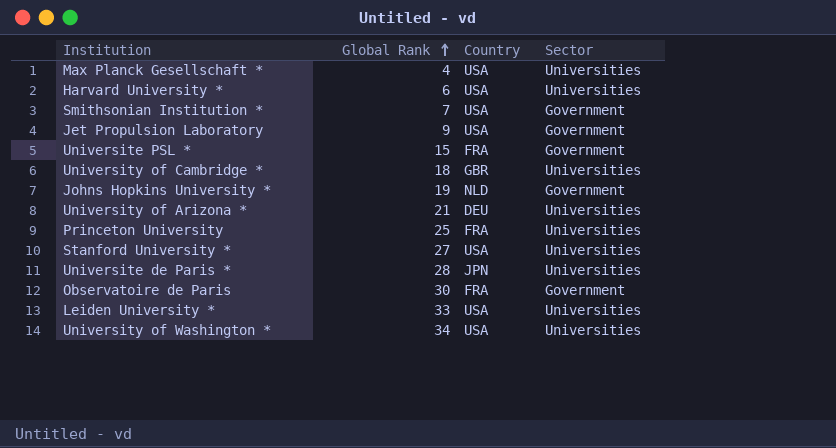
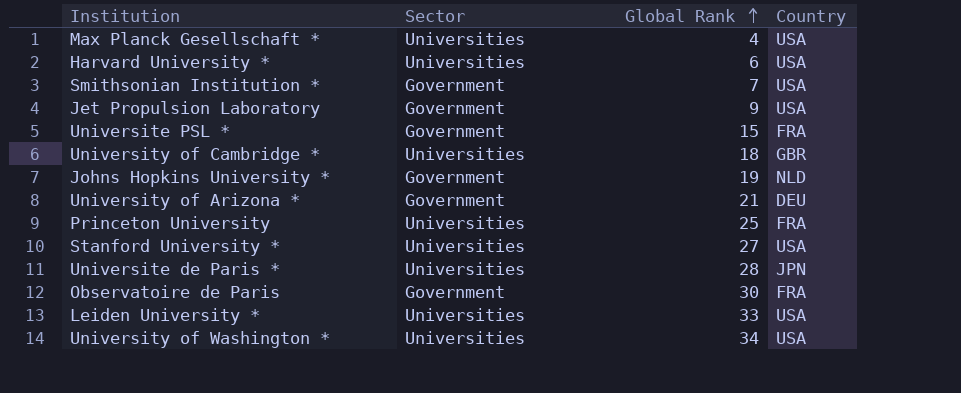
column Sector | position: 4 -> 2
University of Arizona * | Sector: Universities -> Government

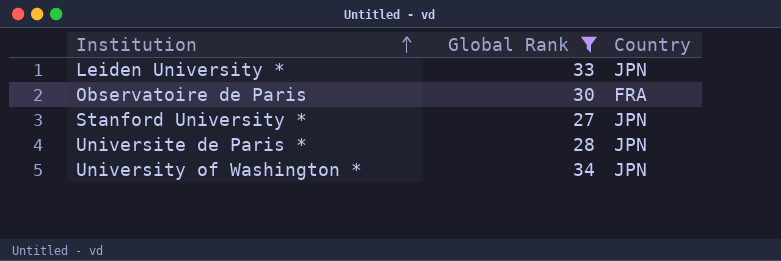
filter: none -> Global Rank >= 27
row order: Global Rank ascending -> Institution ascending
column Sector | position: 2 -> none
Leiden University * | Country: USA -> JPN
Stanford University * | Country: USA -> JPN
University of Washington * | Country: USA -> JPN

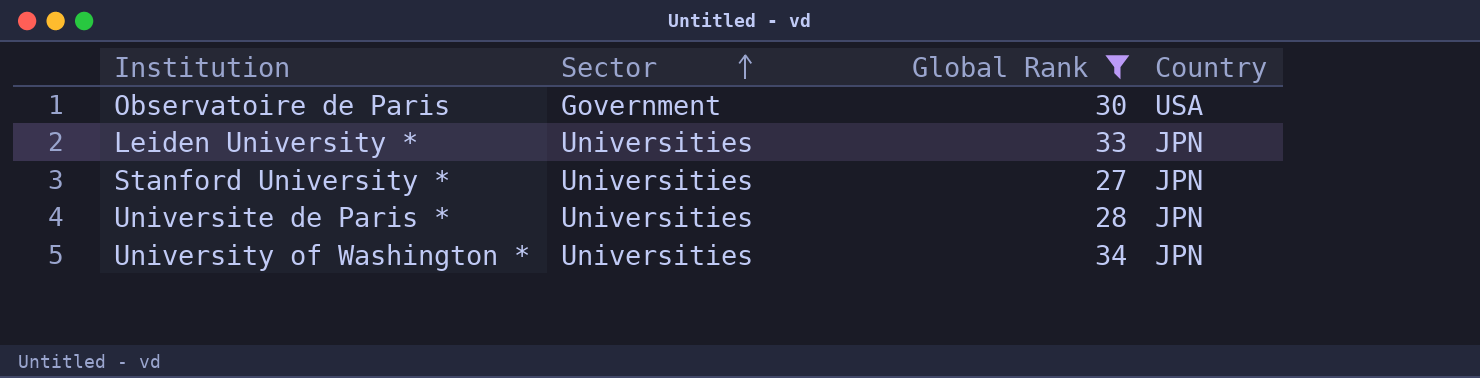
row order: Institution ascending -> Sector ascending
column Sector | position: none -> 2
Observatoire de Paris | Country: FRA -> USA

